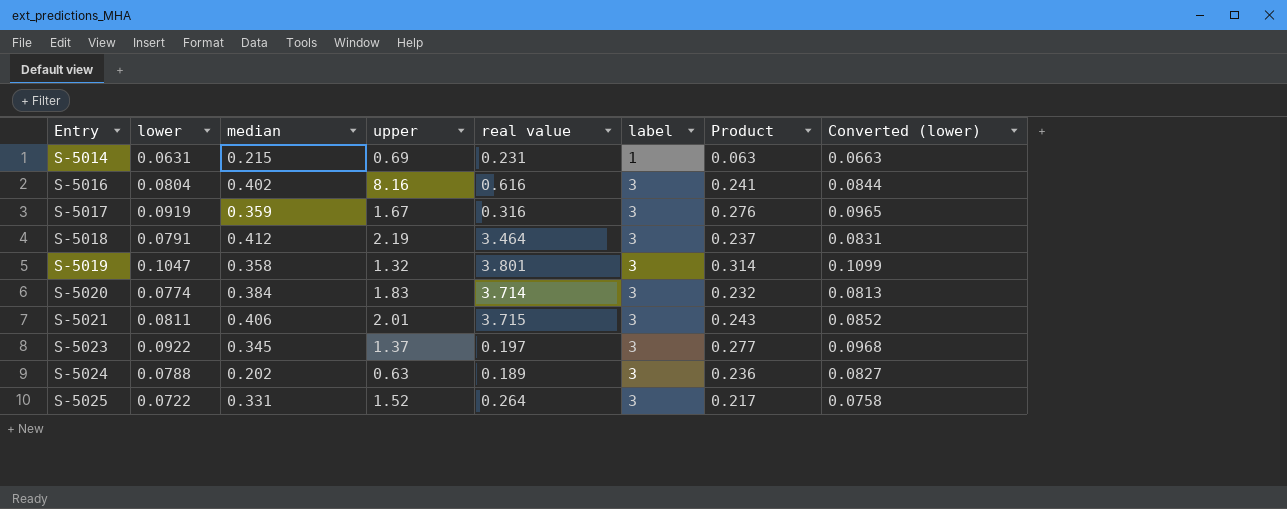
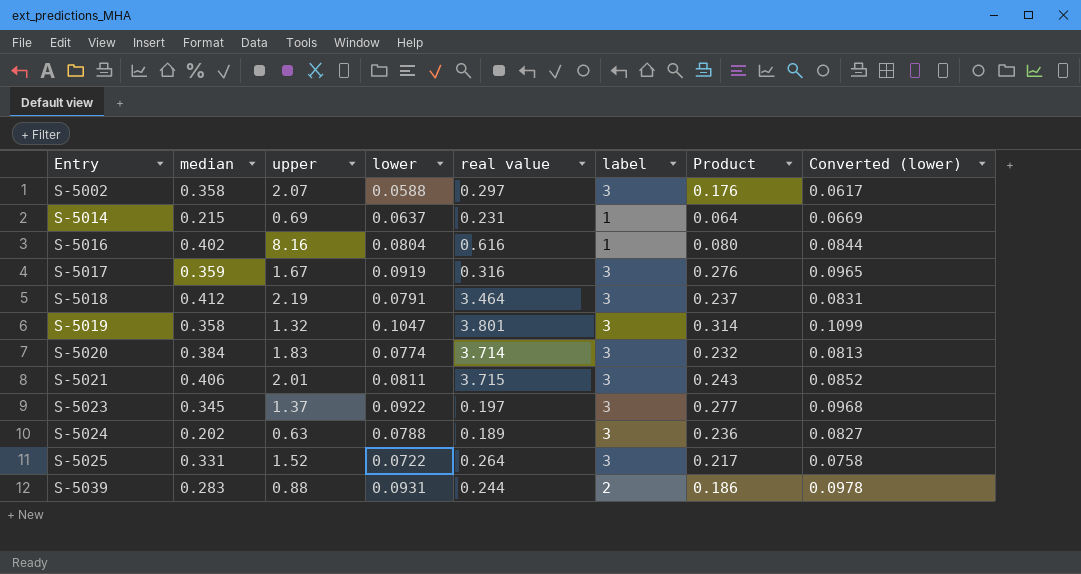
column lower | position: 2 -> 4
row S-5002: none -> 0.358 | 2.07 | 0.0588 | 0.297 | 3 | 0.176 | 0.0617
S-5014 | lower: 0.0631 -> 0.0637
S-5014 | Product: 0.063 -> 0.064
S-5014 | Converted (lower): 0.0663 -> 0.0669
S-5016 | label: 3 -> 1
S-5016 | Product: 0.241 -> 0.080
row S-5039: none -> 0.283 | 0.88 | 0.0931 | 0.244 | 2 | 0.186 | 0.0978

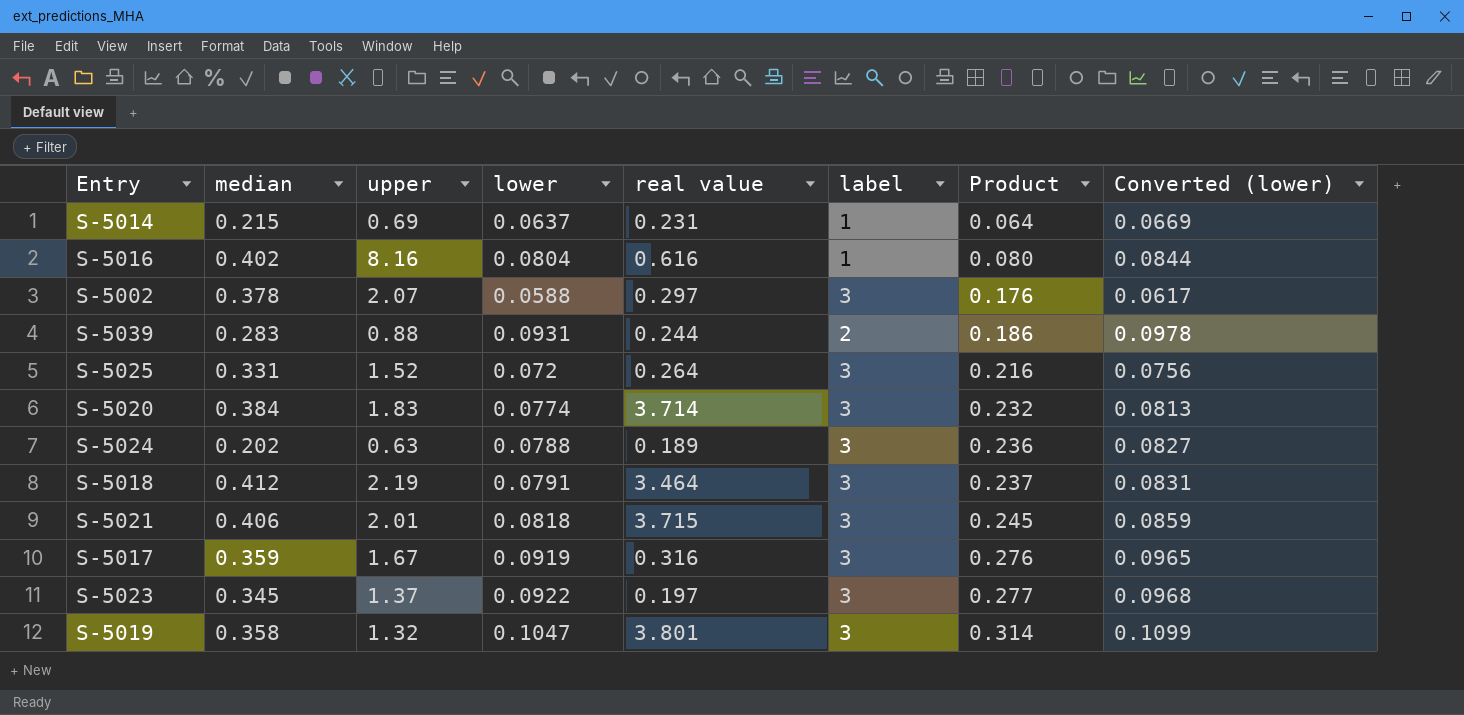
row order: Entry ascending -> Product ascending
S-5002 | median: 0.358 -> 0.378
S-5025 | lower: 0.0722 -> 0.072
S-5025 | Product: 0.217 -> 0.216
S-5025 | Converted (lower): 0.0758 -> 0.0756
S-5021 | lower: 0.0811 -> 0.0818
S-5021 | Product: 0.243 -> 0.245
S-5021 | Converted (lower): 0.0852 -> 0.0859

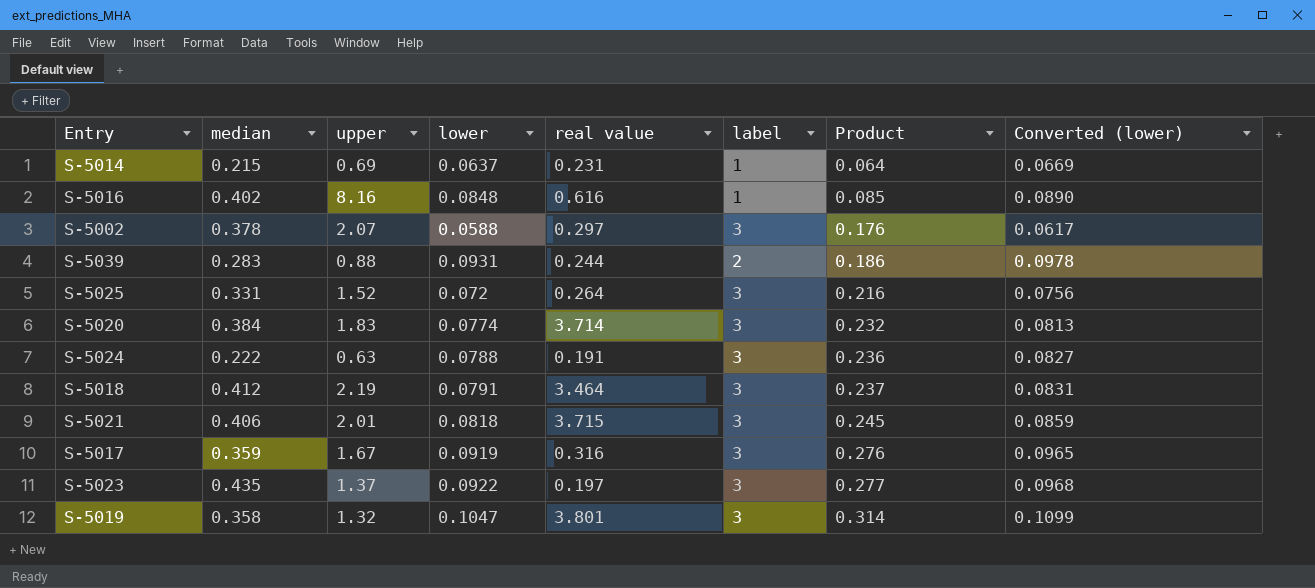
S-5016 | lower: 0.0804 -> 0.0848
S-5016 | Product: 0.080 -> 0.085
S-5016 | Converted (lower): 0.0844 -> 0.0890
S-5024 | median: 0.202 -> 0.222
S-5024 | real value: 0.189 -> 0.191
S-5023 | median: 0.345 -> 0.435

